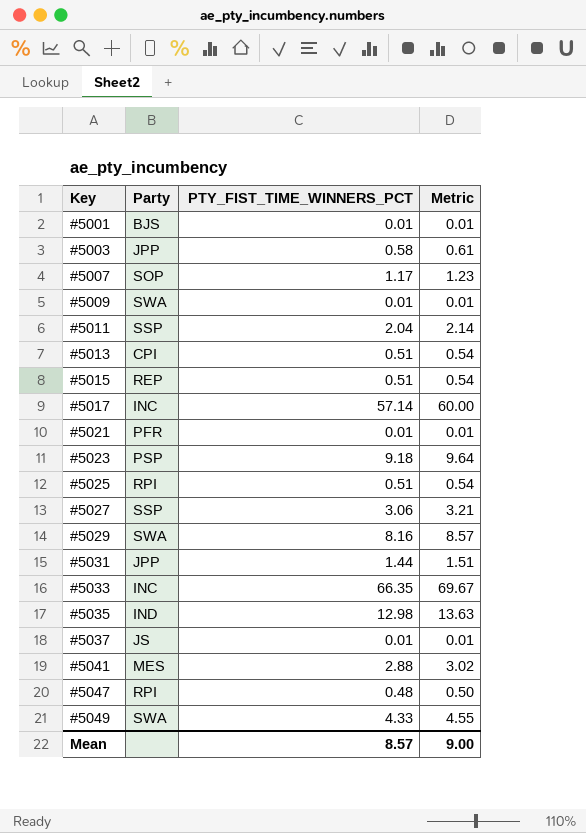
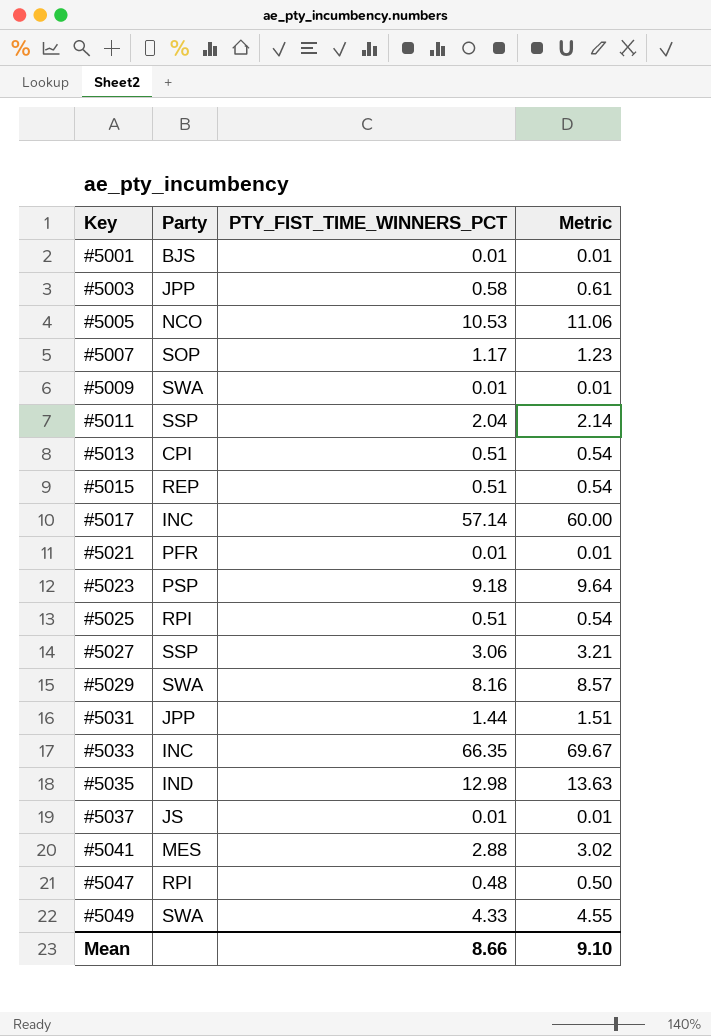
row #5005: none -> NCO | 10.53 | 11.06
Mean | PTY_FIST_TIME_WINNERS_PCT: 8.57 -> 8.66
Mean | Metric: 9.00 -> 9.10

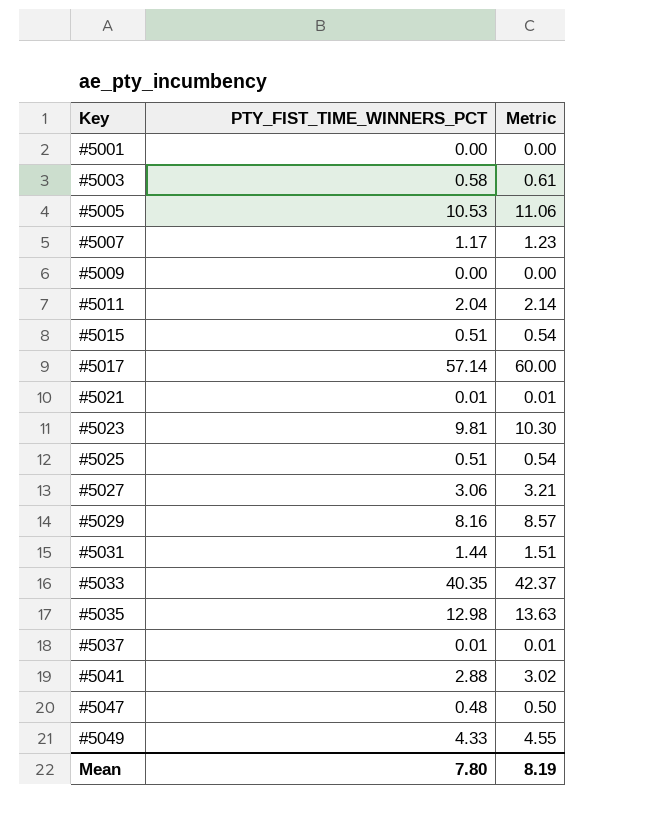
column Party | position: 2 -> none
row #5013: CPI | 0.51 | 0.54 -> none
#5001 | PTY_FIST_TIME_WINNERS_PCT: 0.01 -> 0.00
#5001 | Metric: 0.01 -> 0.00
#5009 | PTY_FIST_TIME_WINNERS_PCT: 0.01 -> 0.00
#5009 | Metric: 0.01 -> 0.00
#5023 | PTY_FIST_TIME_WINNERS_PCT: 9.18 -> 9.81
#5023 | Metric: 9.64 -> 10.30
#5033 | PTY_FIST_TIME_WINNERS_PCT: 66.35 -> 40.35
#5033 | Metric: 69.67 -> 42.37
Mean | PTY_FIST_TIME_WINNERS_PCT: 8.66 -> 7.80
Mean | Metric: 9.10 -> 8.19

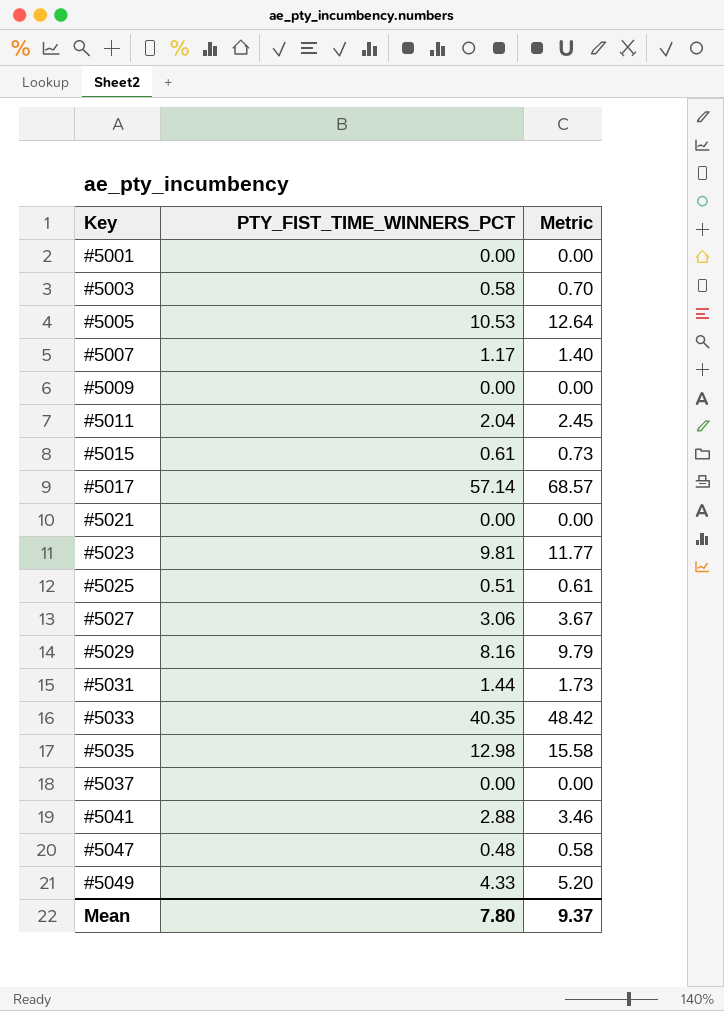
column Metric | formula: [PTY_FIST_TIME_WINNERS_PCT] * 1.05 -> [PTY_FIST_TIME_WINNERS_PCT] * 1.2
#5015 | PTY_FIST_TIME_WINNERS_PCT: 0.51 -> 0.61
#5021 | PTY_FIST_TIME_WINNERS_PCT: 0.01 -> 0.00
#5037 | PTY_FIST_TIME_WINNERS_PCT: 0.01 -> 0.00
Mean | Metric: 8.19 -> 9.37

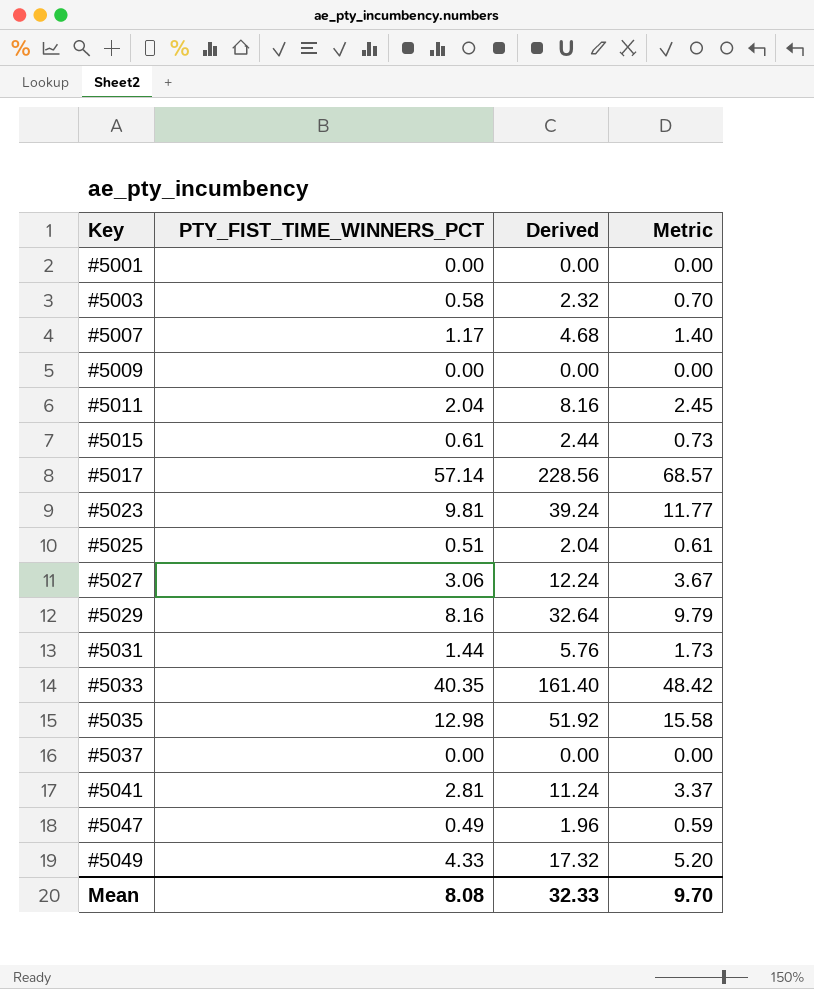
column Derived | formula: none -> [PTY_FIST_TIME_WINNERS_PCT] * 4
row #5005: 10.53 | 12.64 -> none
row #5021: 0.00 | 0.00 -> none
#5041 | PTY_FIST_TIME_WINNERS_PCT: 2.88 -> 2.81
#5041 | Metric: 3.46 -> 3.37
#5047 | PTY_FIST_TIME_WINNERS_PCT: 0.48 -> 0.49
#5047 | Metric: 0.58 -> 0.59
Mean | PTY_FIST_TIME_WINNERS_PCT: 7.80 -> 8.08
Mean | Metric: 9.37 -> 9.70

